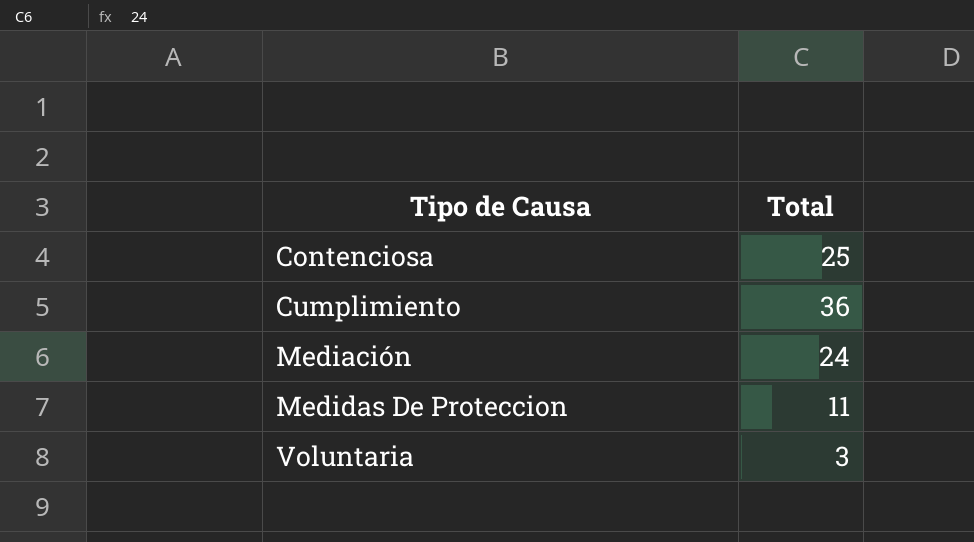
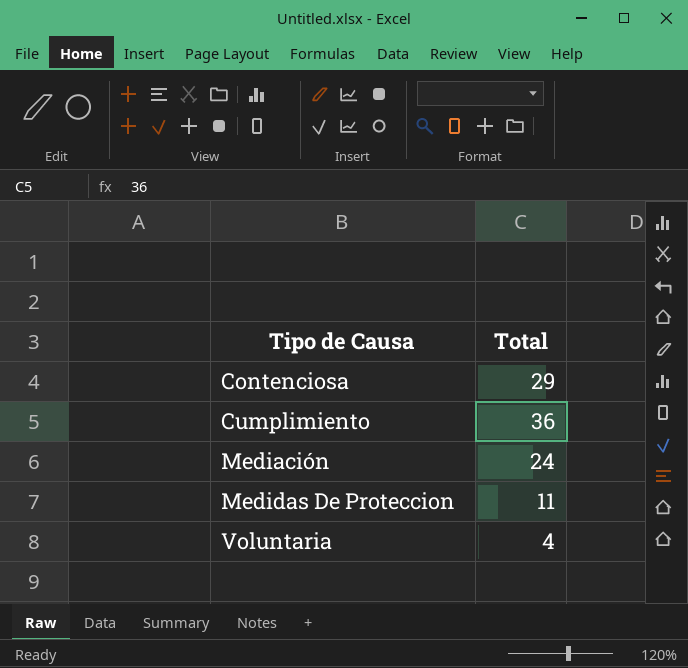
Contenciosa | Total: 25 -> 29
Voluntaria | Total: 3 -> 4

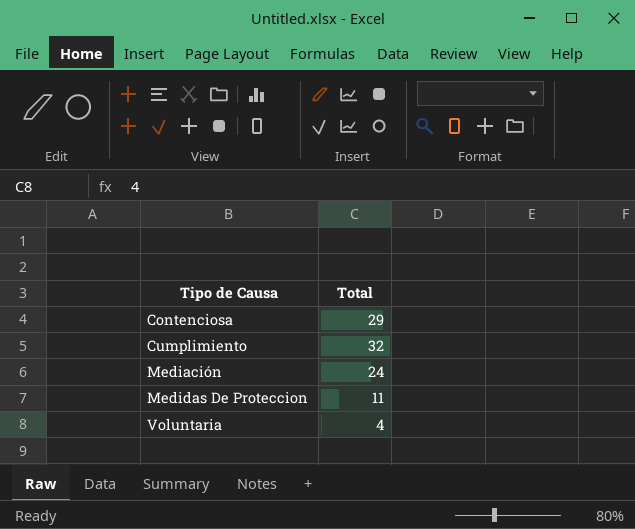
Cumplimiento | Total: 36 -> 32

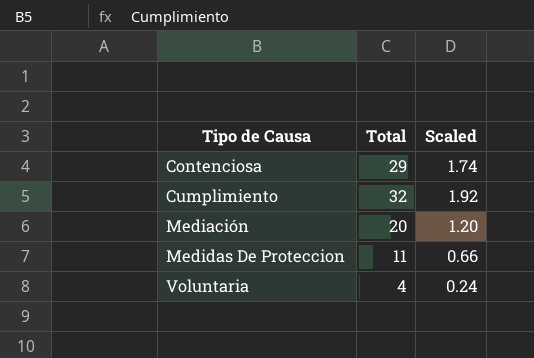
column Scaled | formula: none -> [Total] * 0.06
Mediación | Total: 24 -> 20

